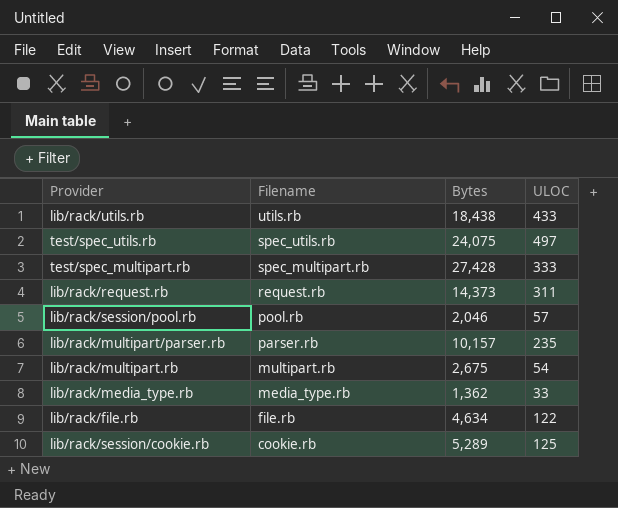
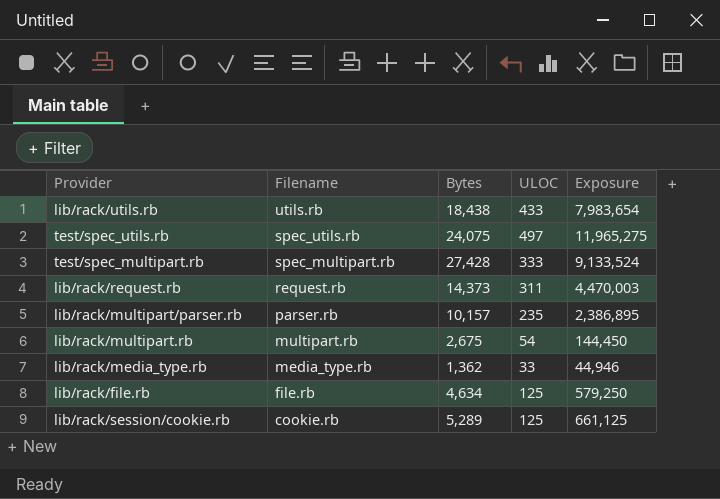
column Exposure | formula: none -> [Bytes] * [ULOC]
row lib/rack/session/pool.rb: pool.rb | 2,046 | 57 -> none
lib/rack/file.rb | ULOC: 122 -> 125

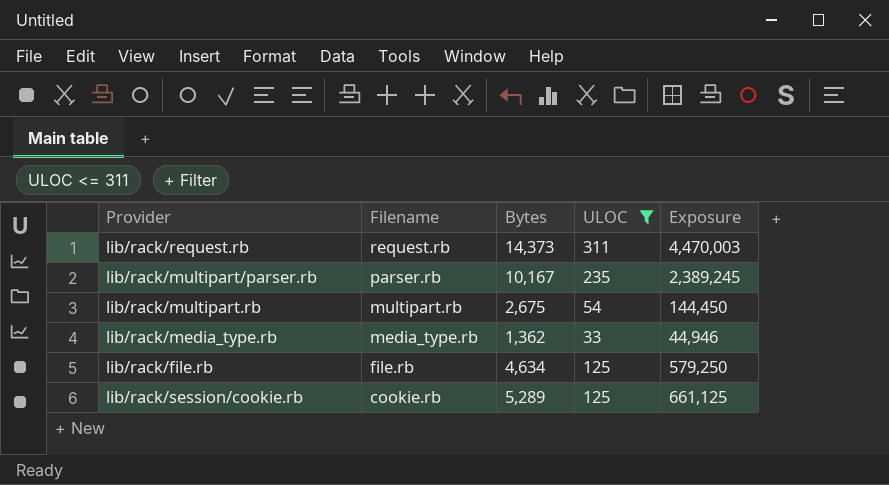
filter: none -> ULOC <= 311
lib/rack/multipart/parser.rb | Bytes: 10,157 -> 10,167
lib/rack/multipart/parser.rb | Exposure: 2,386,895 -> 2,389,245

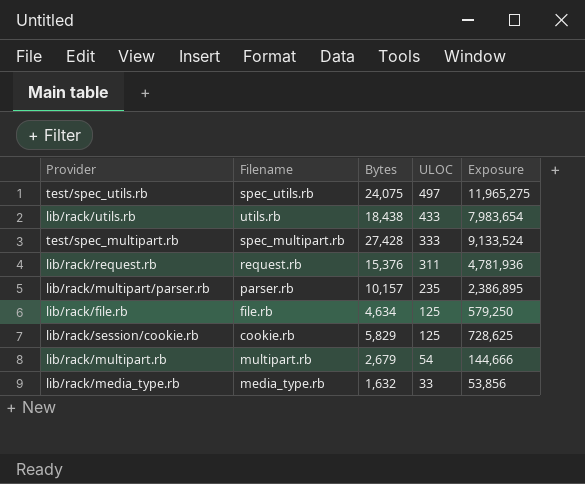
filter: ULOC <= 311 -> none
row order: Filename descending -> ULOC descending
lib/rack/request.rb | Bytes: 14,373 -> 15,376
lib/rack/request.rb | Exposure: 4,470,003 -> 4,781,936
lib/rack/multipart/parser.rb | Bytes: 10,167 -> 10,157
lib/rack/multipart/parser.rb | Exposure: 2,389,245 -> 2,386,895
lib/rack/session/cookie.rb | Bytes: 5,289 -> 5,829
lib/rack/session/cookie.rb | Exposure: 661,125 -> 728,625
lib/rack/multipart.rb | Bytes: 2,675 -> 2,679
lib/rack/multipart.rb | Exposure: 144,450 -> 144,666
lib/rack/media_type.rb | Bytes: 1,362 -> 1,632
lib/rack/media_type.rb | Exposure: 44,946 -> 53,856

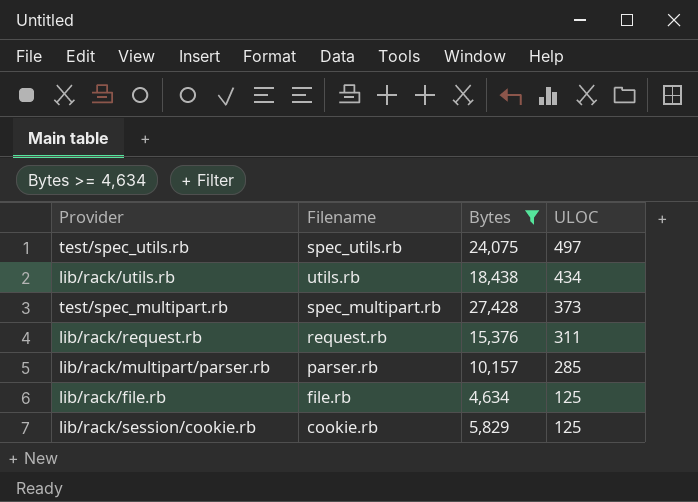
filter: none -> Bytes >= 4,634
column Exposure | formula: [Bytes] * [ULOC] -> none
lib/rack/utils.rb | ULOC: 433 -> 434
test/spec_multipart.rb | ULOC: 333 -> 373
lib/rack/multipart/parser.rb | ULOC: 235 -> 285

